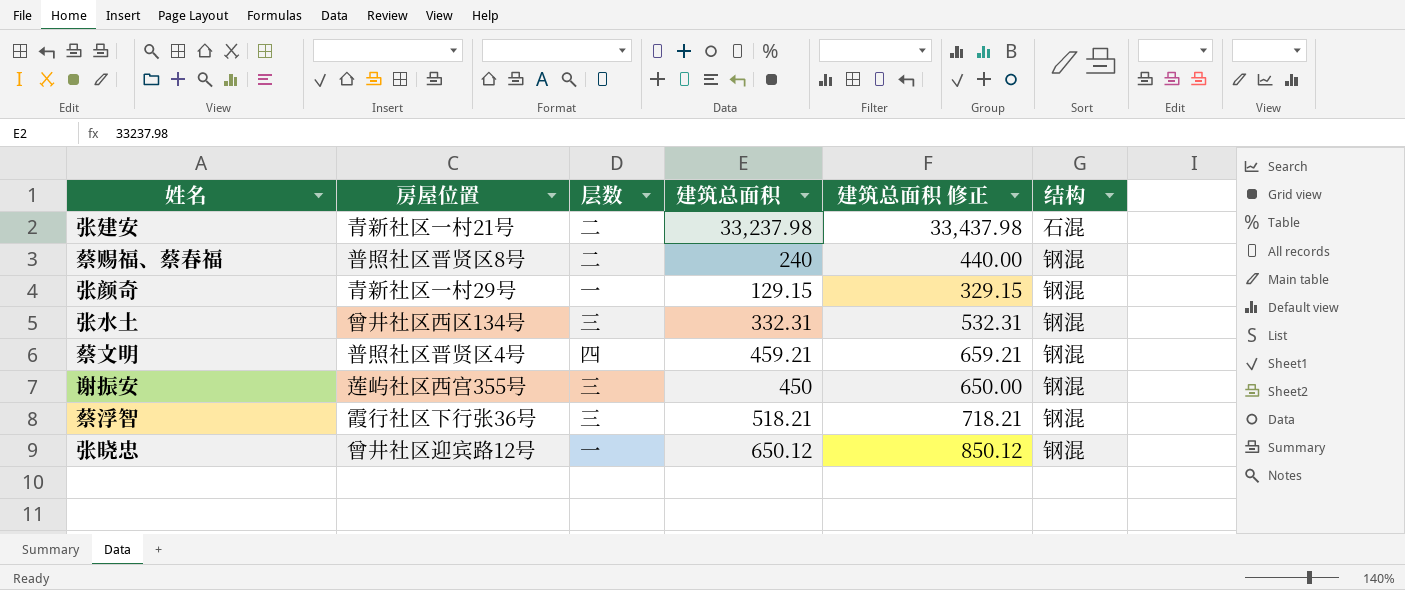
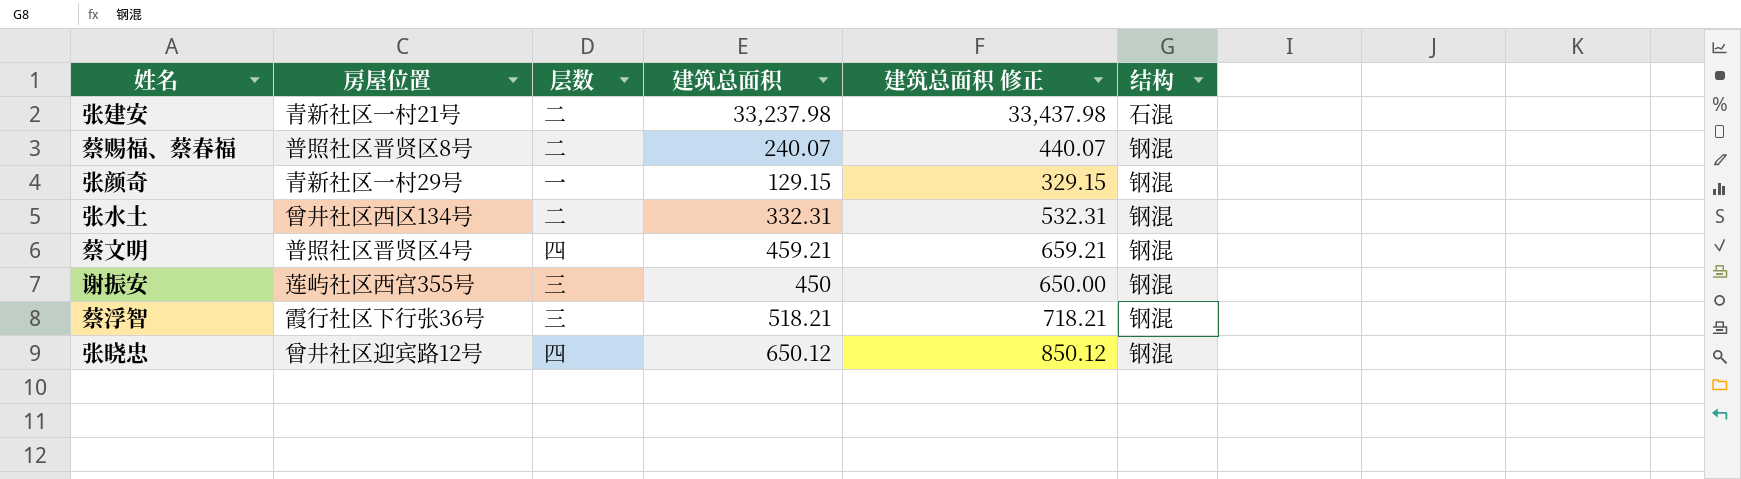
蔡赐福、蔡春福 | 建筑总面积: 240 -> 240.07
蔡赐福、蔡春福 | 建筑总面积 修正: 440.00 -> 440.07
张水土 | 层数: 三 -> 二
张晓忠 | 层数: 一 -> 四

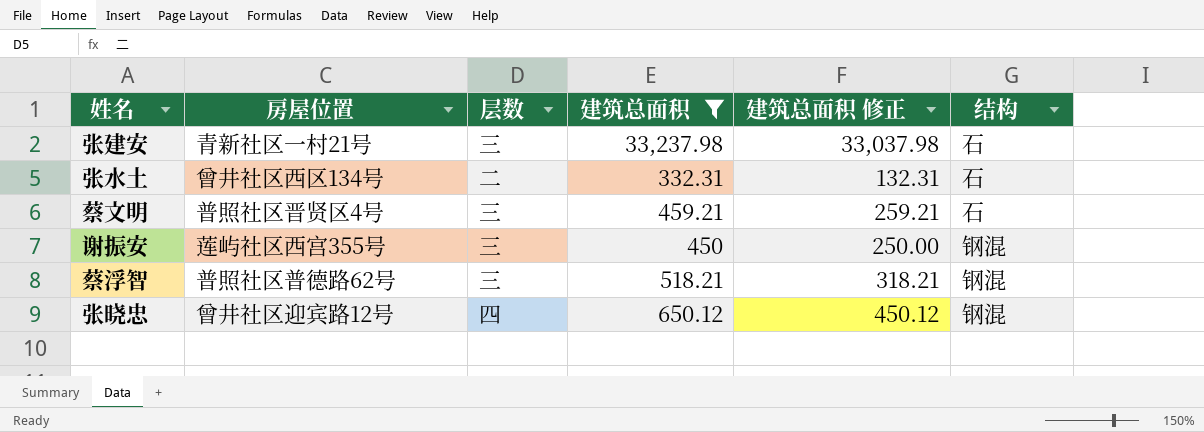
filter: none -> 建筑总面积 >= 332.31
column 建筑总面积 修正 | formula: [建筑总面积] + 200 -> [建筑总面积] - 200
张建安 | 层数: 二 -> 三
张建安 | 结构: 石混 -> 石
张水土 | 结构: 钢混 -> 石
蔡文明 | 层数: 四 -> 三
蔡文明 | 结构: 钢混 -> 石
蔡浮智 | 房屋位置: 霞行社区下行张36号 -> 普照社区普德路62号

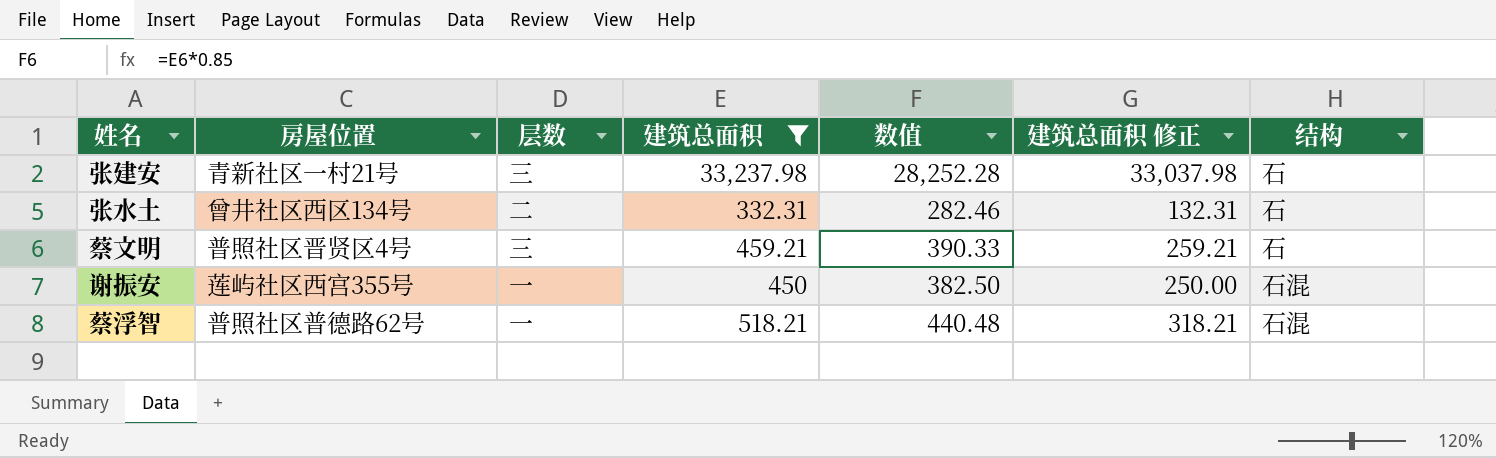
column 数值 | formula: none -> [建筑总面积] * 0.85
row 张晓忠: 曾井社区迎宾路12号 | 四 | 650.12 | 450.12 | 钢混 -> none
谢振安 | 层数: 三 -> 一
谢振安 | 结构: 钢混 -> 石混
蔡浮智 | 层数: 三 -> 一
蔡浮智 | 结构: 钢混 -> 石混

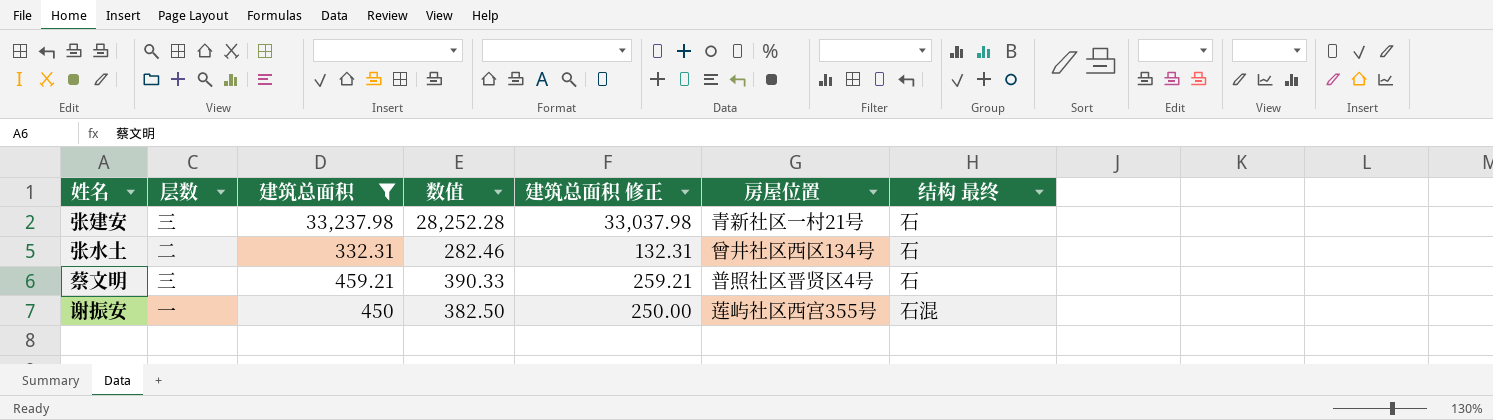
column 房屋位置 | position: 2 -> 6
column name: 结构 -> 结构 最终
row 蔡浮智: 普照社区普德路62号 | 一 | 518.21 | 440.48 | 318.21 | 石混 -> none

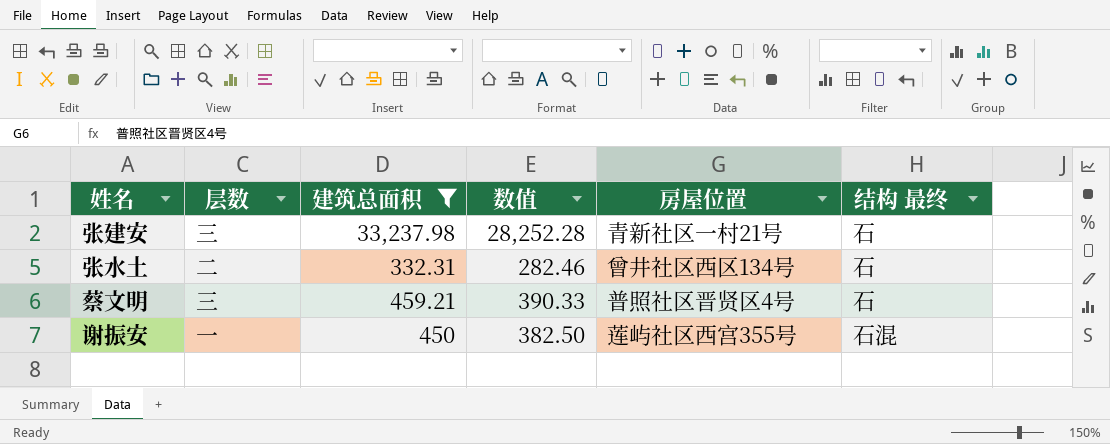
column 建筑总面积 修正 | formula: [建筑总面积] - 200 -> none

